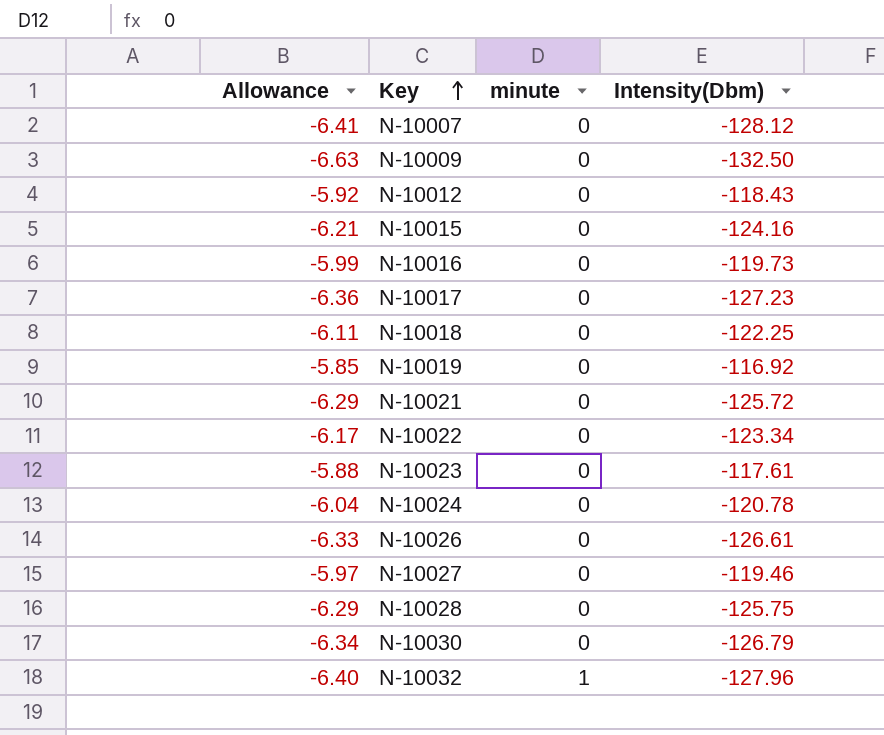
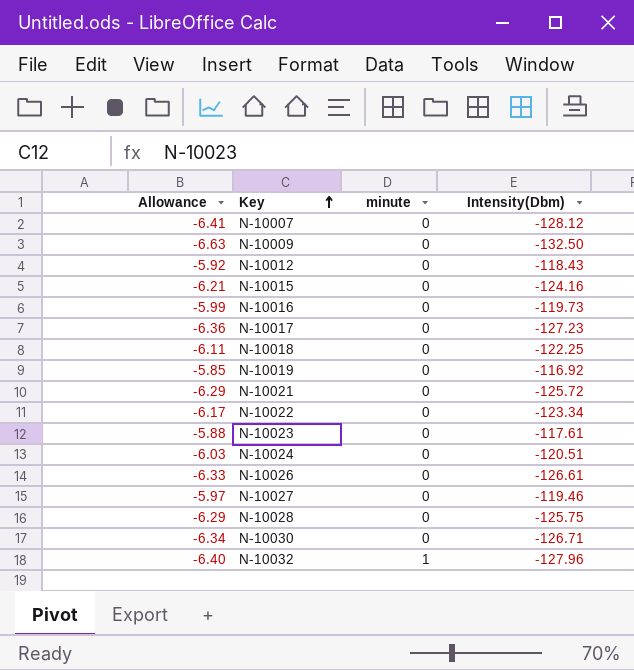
N-10024 | Allowance: -6.04 -> -6.03
N-10024 | Intensity(Dbm): -120.78 -> -120.51
N-10030 | Intensity(Dbm): -126.79 -> -126.71

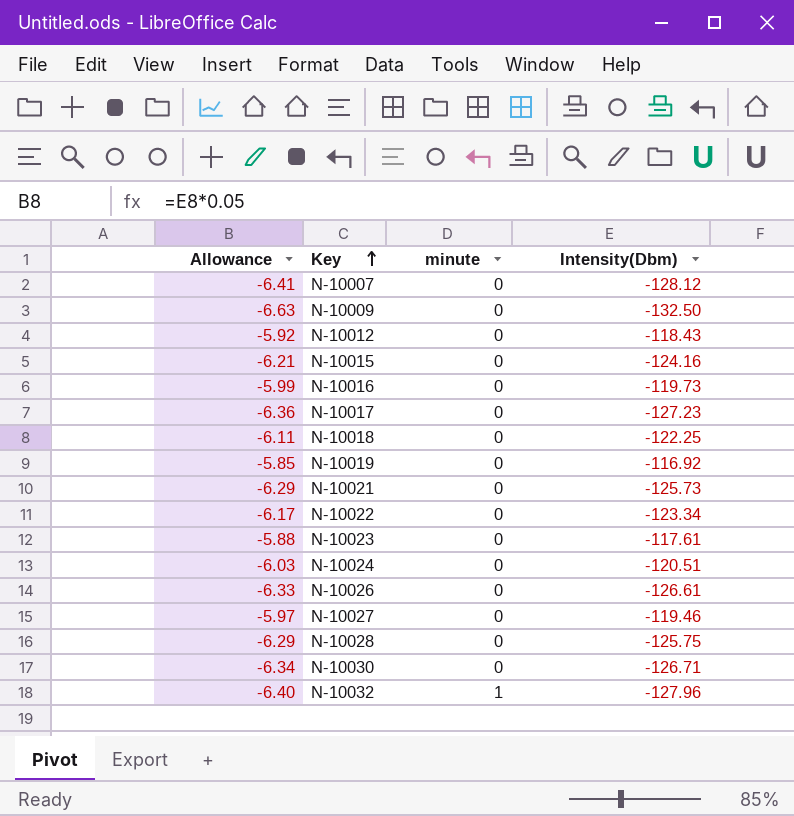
N-10021 | Intensity(Dbm): -125.72 -> -125.73

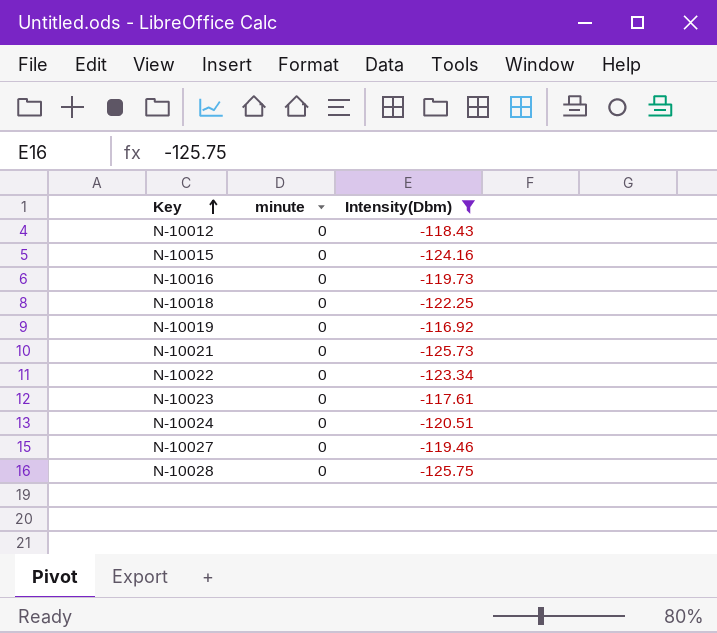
filter: none -> Intensity(Dbm) >= -125.75
column Allowance | formula: [Intensity(Dbm)] * 0.05 -> none

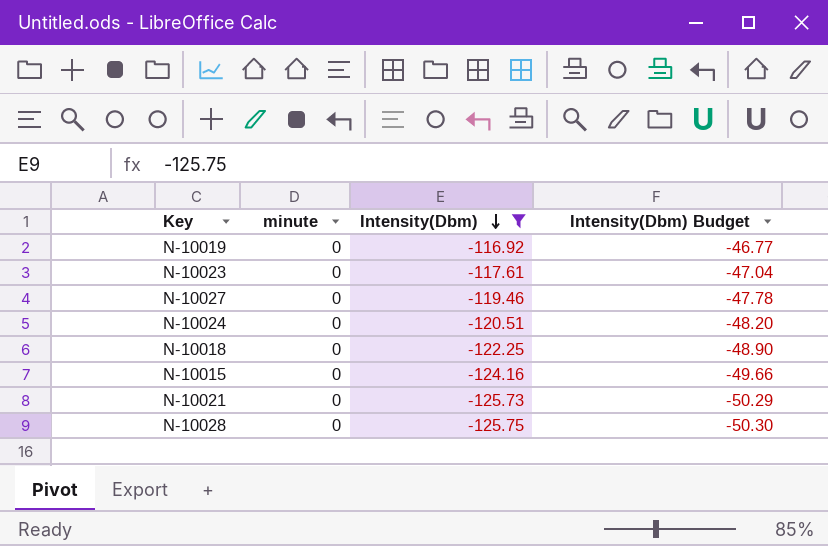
row order: Key ascending -> Intensity(Dbm) descending
column Intensity(Dbm) Budget | formula: none -> [Intensity(Dbm)] * 0.4
row N-10012: 0 | -118.43 -> none
row N-10016: 0 | -119.73 -> none
row N-10022: 0 | -123.34 -> none

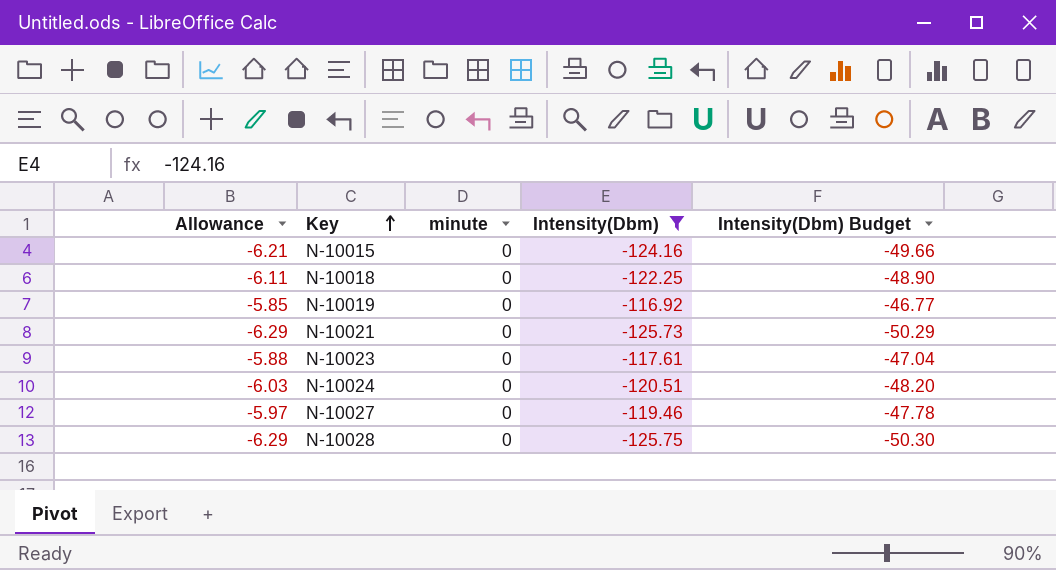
row order: Intensity(Dbm) descending -> Key ascending
column Allowance | formula: none -> [Intensity(Dbm)] * 0.05

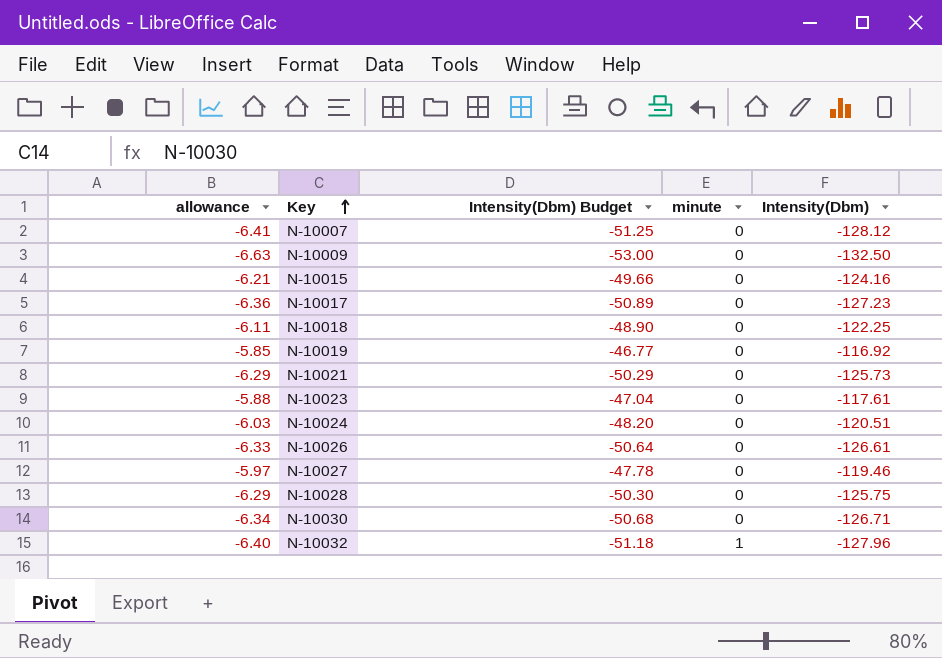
filter: Intensity(Dbm) >= -125.75 -> none
column name: Allowance -> allowance
column Intensity(Dbm) Budget | position: 5 -> 3

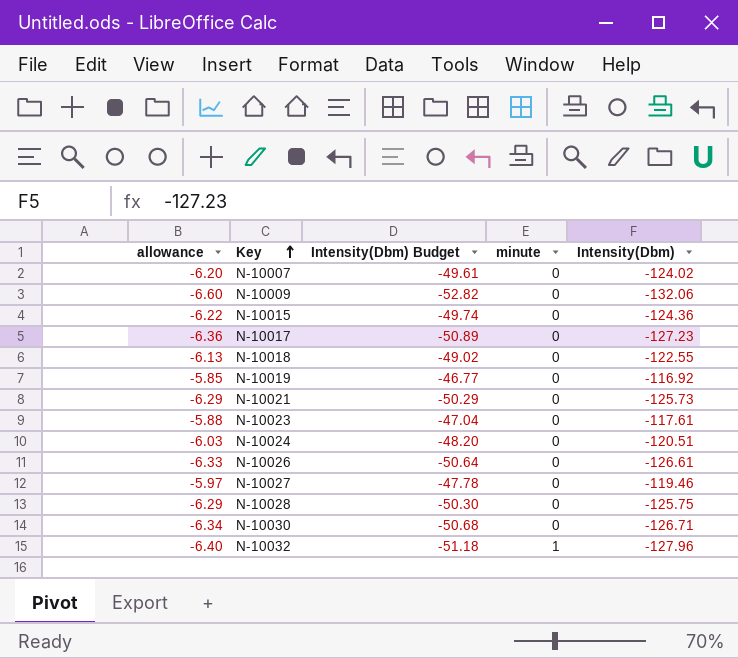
N-10007 | allowance: -6.41 -> -6.20
N-10007 | Intensity(Dbm) Budget: -51.25 -> -49.61
N-10007 | Intensity(Dbm): -128.12 -> -124.02
N-10009 | allowance: -6.63 -> -6.60
N-10009 | Intensity(Dbm) Budget: -53.00 -> -52.82
N-10009 | Intensity(Dbm): -132.50 -> -132.06
N-10015 | allowance: -6.21 -> -6.22
N-10015 | Intensity(Dbm) Budget: -49.66 -> -49.74
N-10015 | Intensity(Dbm): -124.16 -> -124.36
N-10018 | allowance: -6.11 -> -6.13
N-10018 | Intensity(Dbm) Budget: -48.90 -> -49.02
N-10018 | Intensity(Dbm): -122.25 -> -122.55

